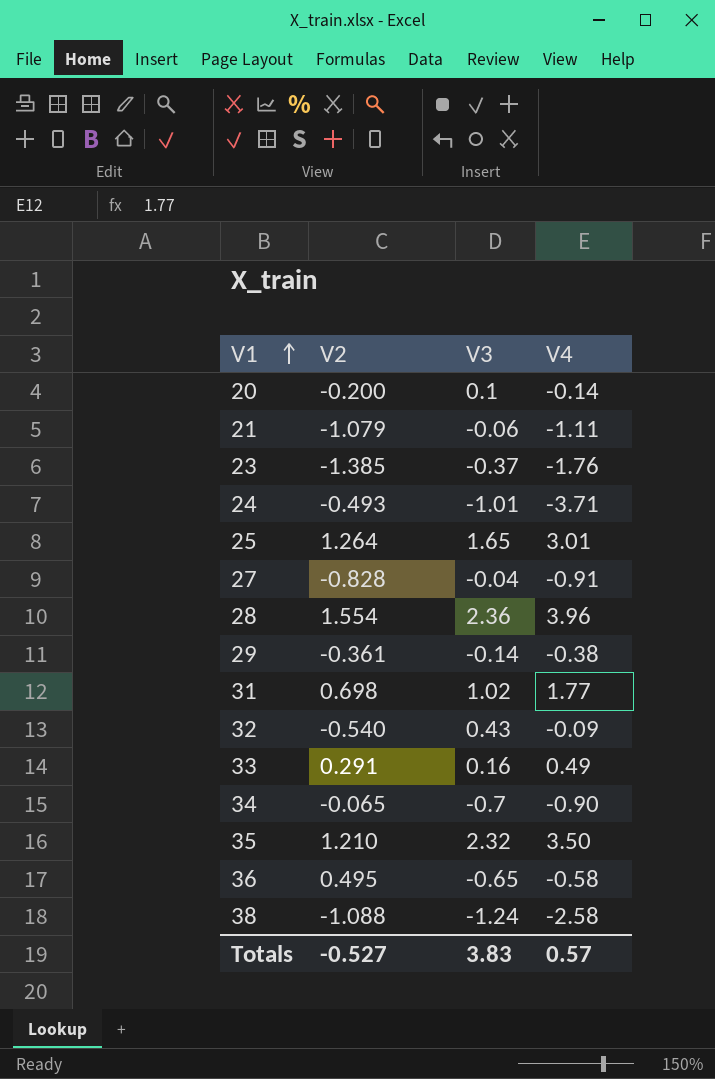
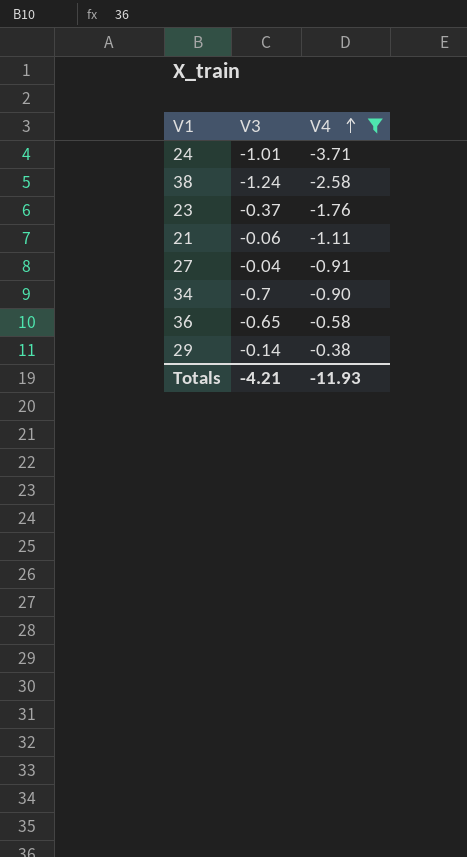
filter: none -> V4 <= -0.38
row order: V1 ascending -> V4 ascending
column V2 | position: 2 -> none
Totals | V3: 3.83 -> -4.21
Totals | V4: 0.57 -> -11.93

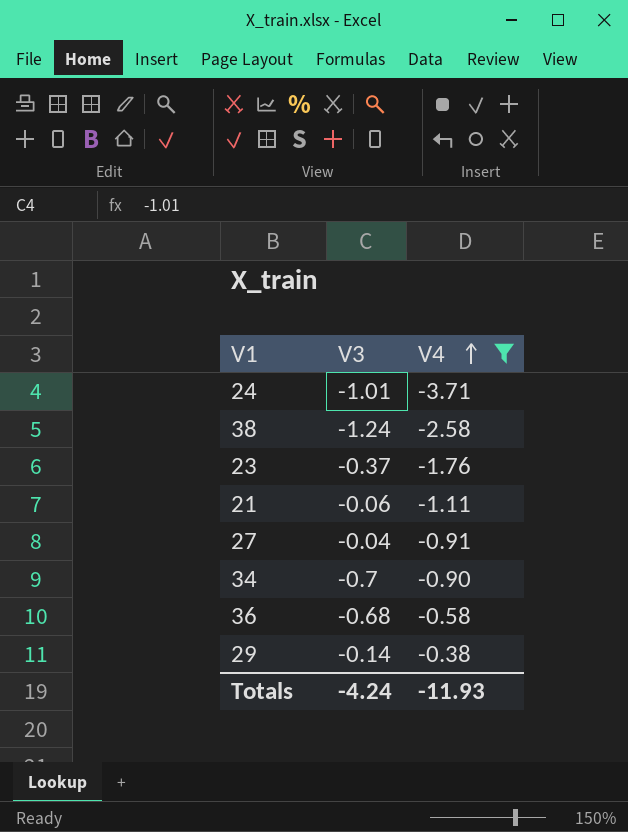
36 | V3: -0.65 -> -0.68
Totals | V3: -4.21 -> -4.24

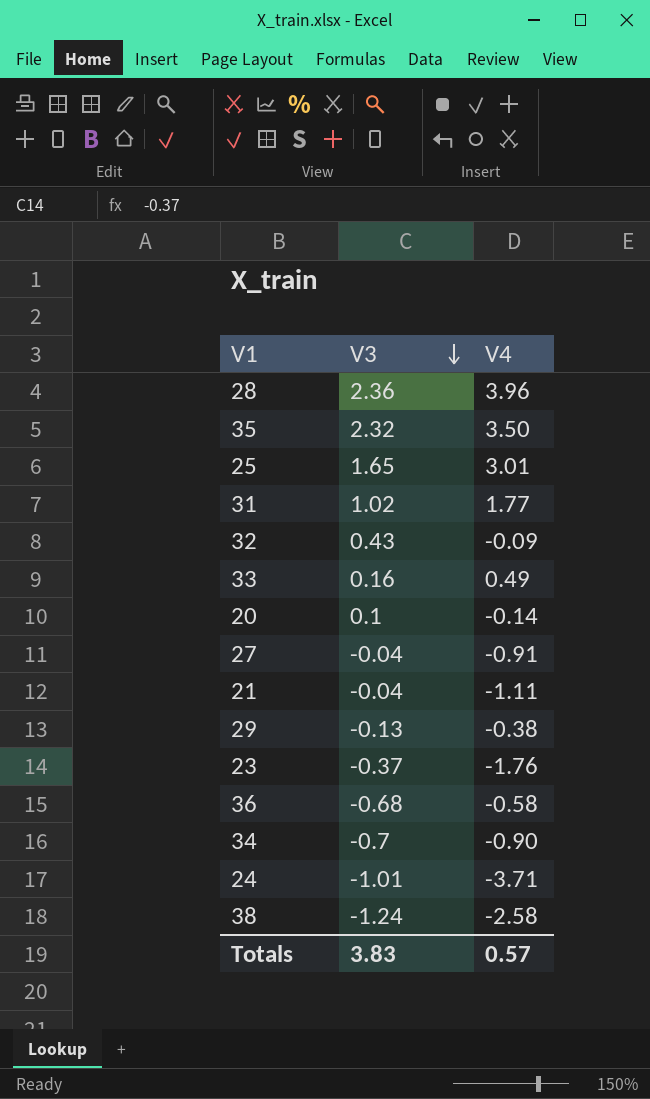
filter: V4 <= -0.38 -> none
row order: V4 ascending -> V3 descending
21 | V3: -0.06 -> -0.04
29 | V3: -0.14 -> -0.13
Totals | V3: -4.24 -> 3.83
Totals | V4: -11.93 -> 0.57

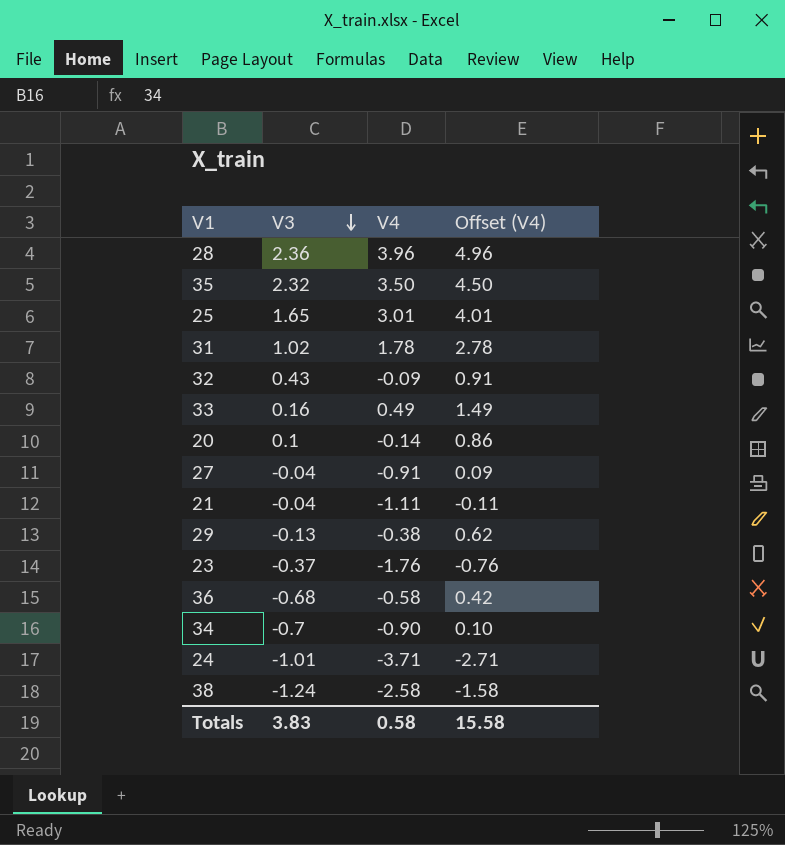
column Offset (V4) | formula: none -> [V4] + 1
31 | V4: 1.77 -> 1.78
Totals | V4: 0.57 -> 0.58

